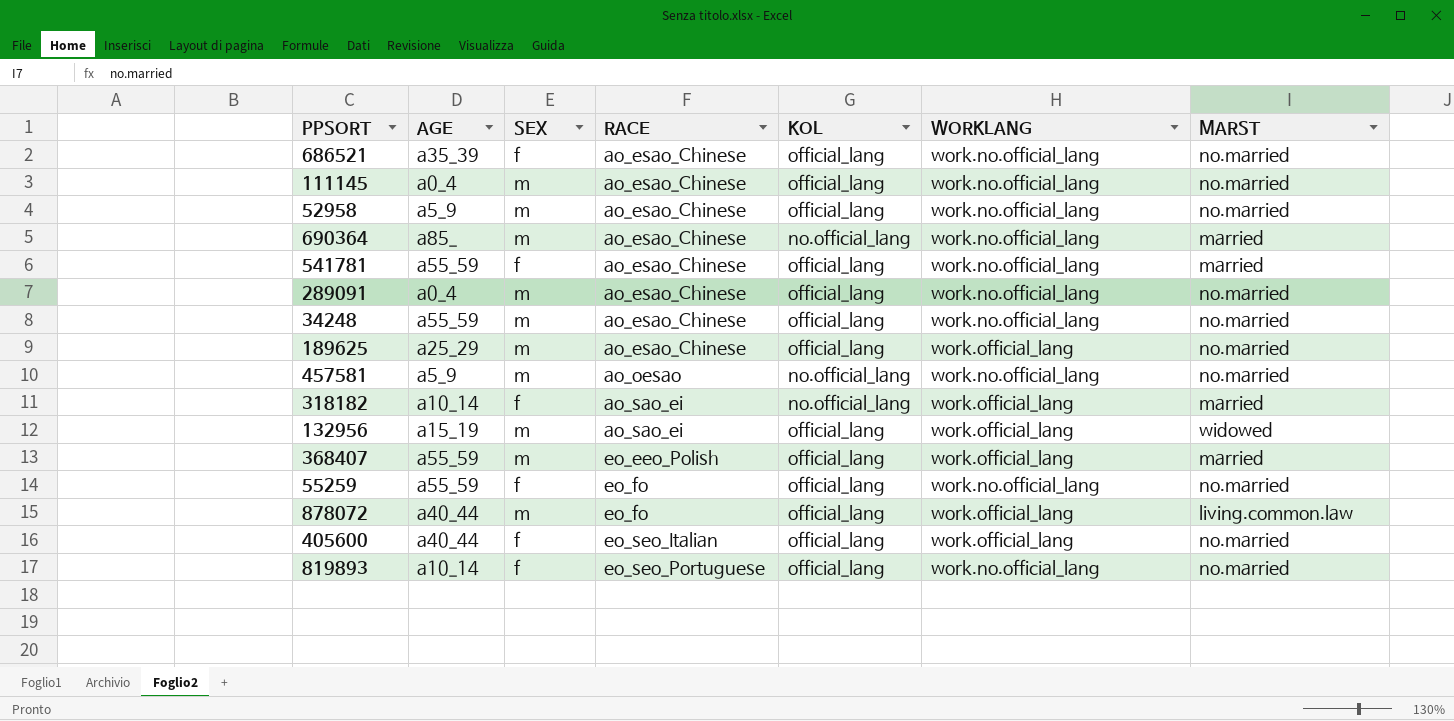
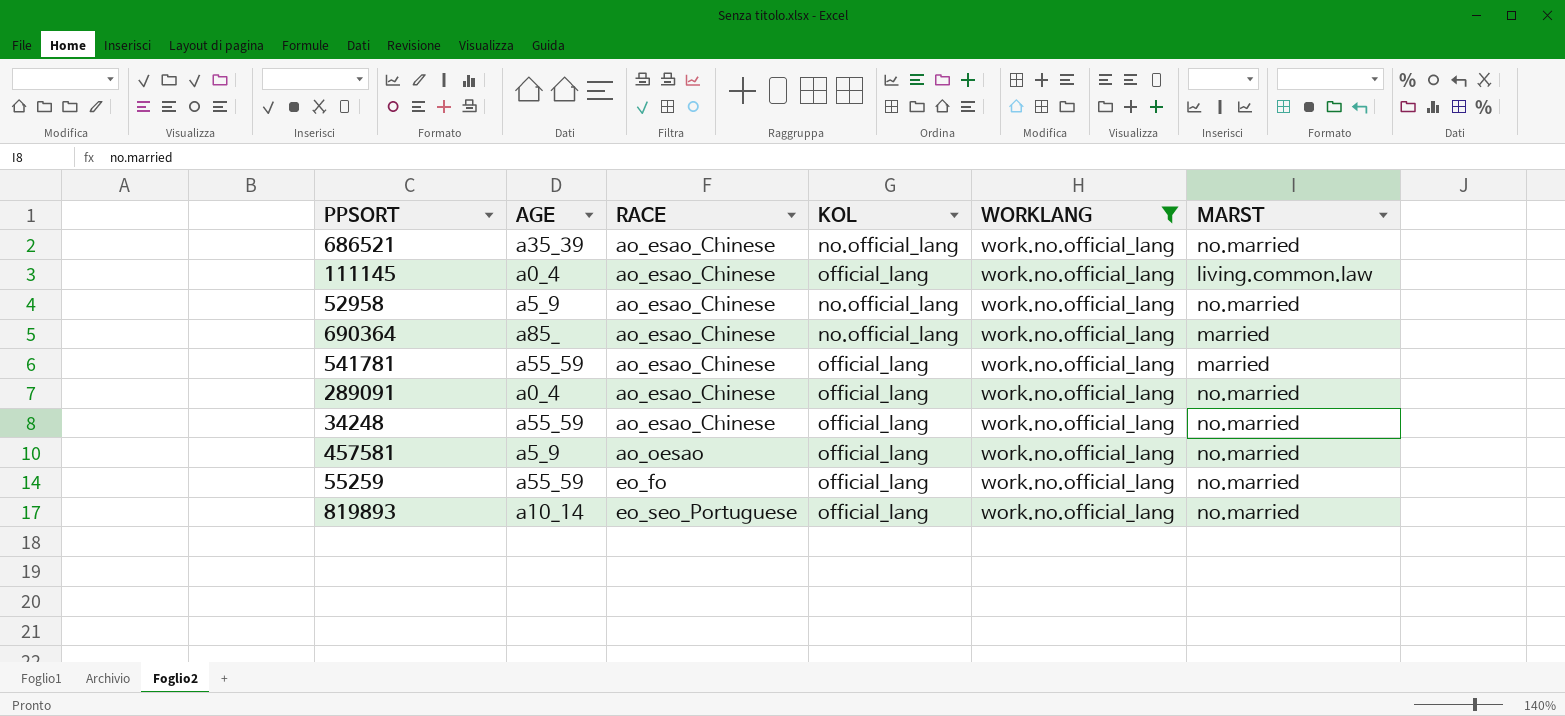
filter: none -> WORKLANG = work.no.official_lang
column SEX | position: 3 -> none
686521 | KOL: official_lang -> no.official_lang
111145 | MARST: no.married -> living.common.law
52958 | KOL: official_lang -> no.official_lang
457581 | KOL: no.official_lang -> official_lang

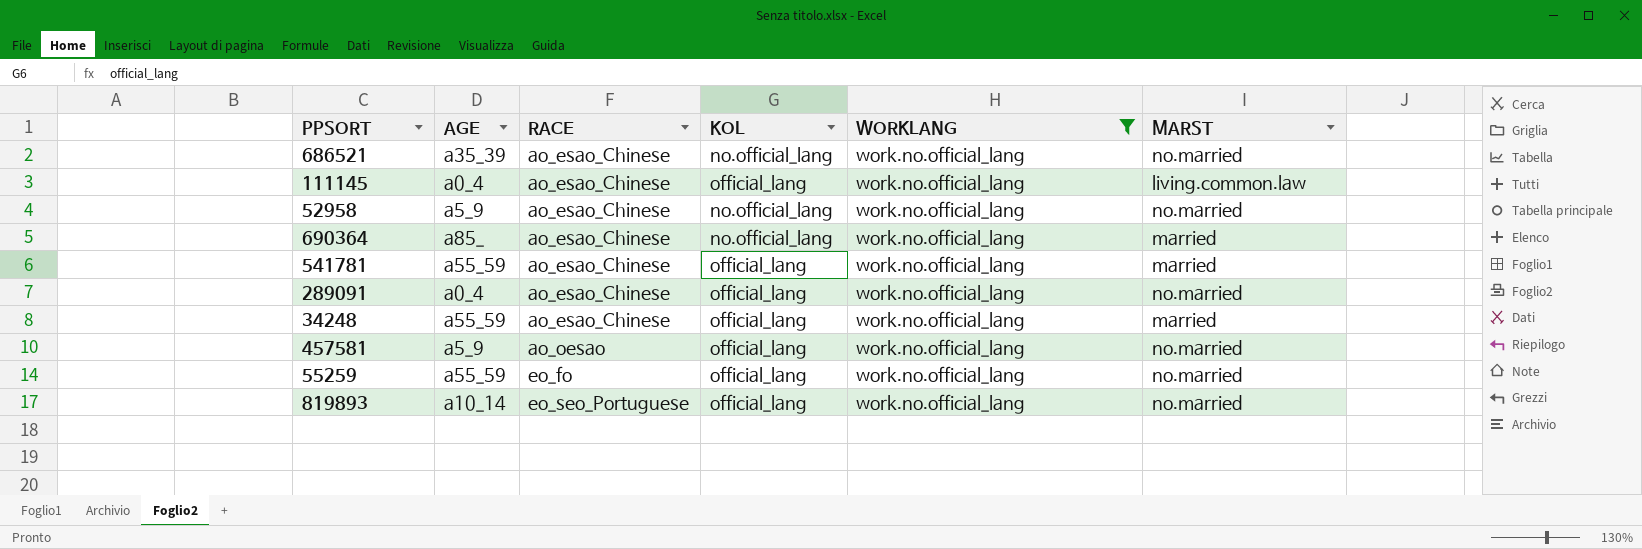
34248 | MARST: no.married -> married

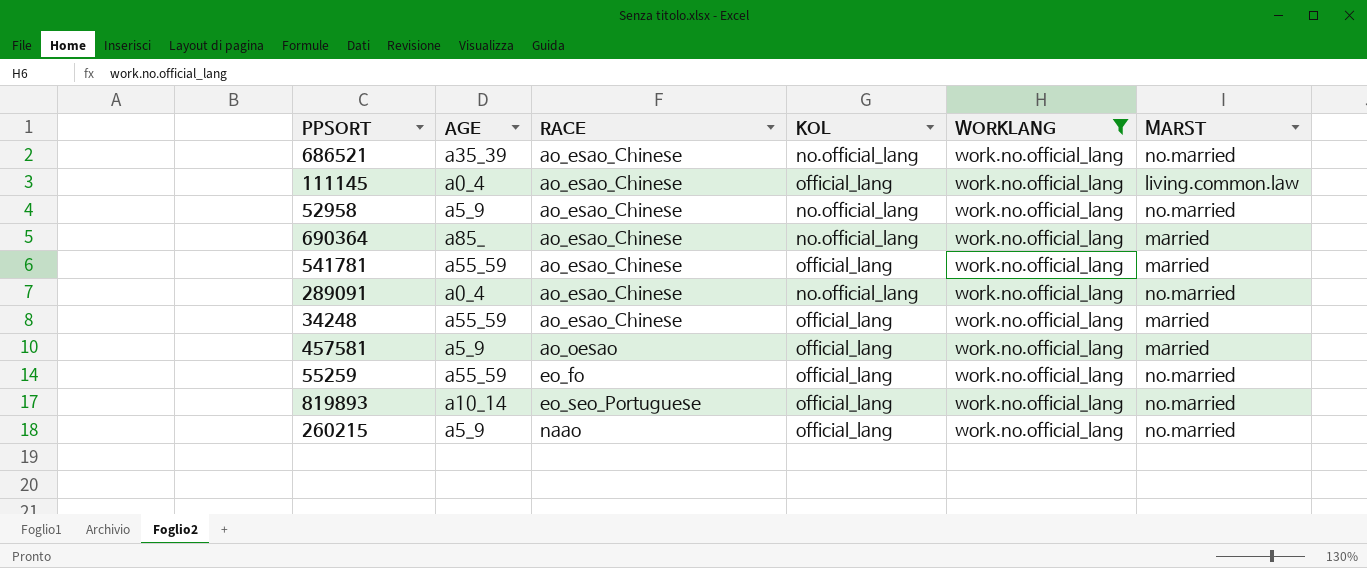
289091 | KOL: official_lang -> no.official_lang
457581 | MARST: no.married -> married
row 260215: none -> a5_9 | naao | official_lang | work.no.official_lang | no.married

